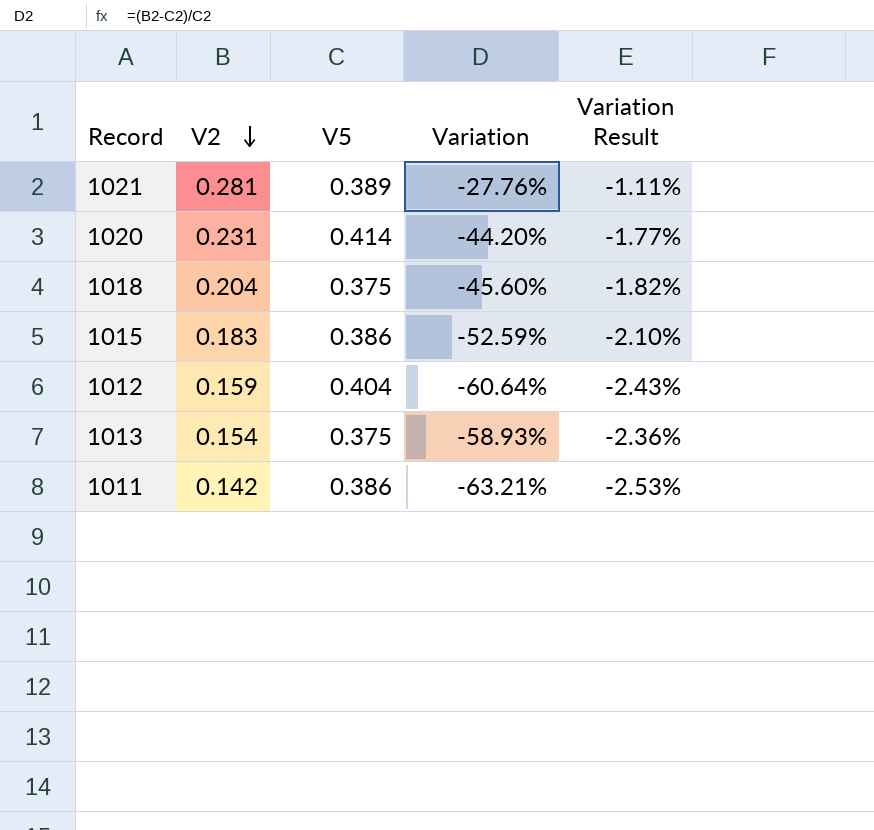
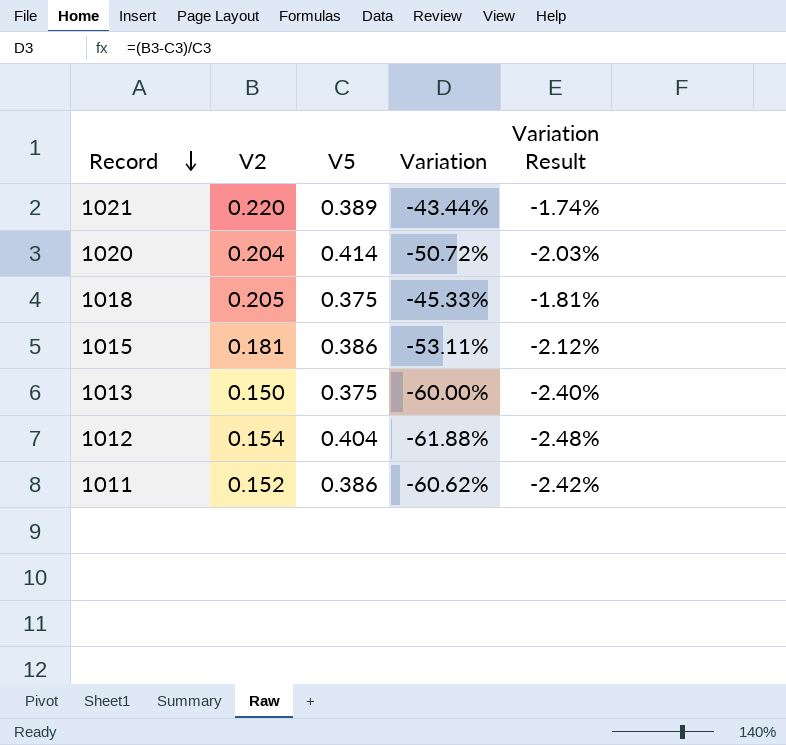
row order: V2 descending -> Record descending
1021 | V2: 0.281 -> 0.220
1021 | Variation: -27.76% -> -43.44%
1021 | Variation Result: -1.11% -> -1.74%
1020 | V2: 0.231 -> 0.204
1020 | Variation: -44.20% -> -50.72%
1020 | Variation Result: -1.77% -> -2.03%
1018 | V2: 0.204 -> 0.205
1018 | Variation: -45.60% -> -45.33%
1018 | Variation Result: -1.82% -> -1.81%
1015 | V2: 0.183 -> 0.181
1015 | Variation: -52.59% -> -53.11%
1015 | Variation Result: -2.10% -> -2.12%
1013 | V2: 0.154 -> 0.150
1013 | Variation: -58.93% -> -60.00%
1013 | Variation Result: -2.36% -> -2.40%
1012 | V2: 0.159 -> 0.154
1012 | Variation: -60.64% -> -61.88%
1012 | Variation Result: -2.43% -> -2.48%
1011 | V2: 0.142 -> 0.152
1011 | Variation: -63.21% -> -60.62%
1011 | Variation Result: -2.53% -> -2.42%

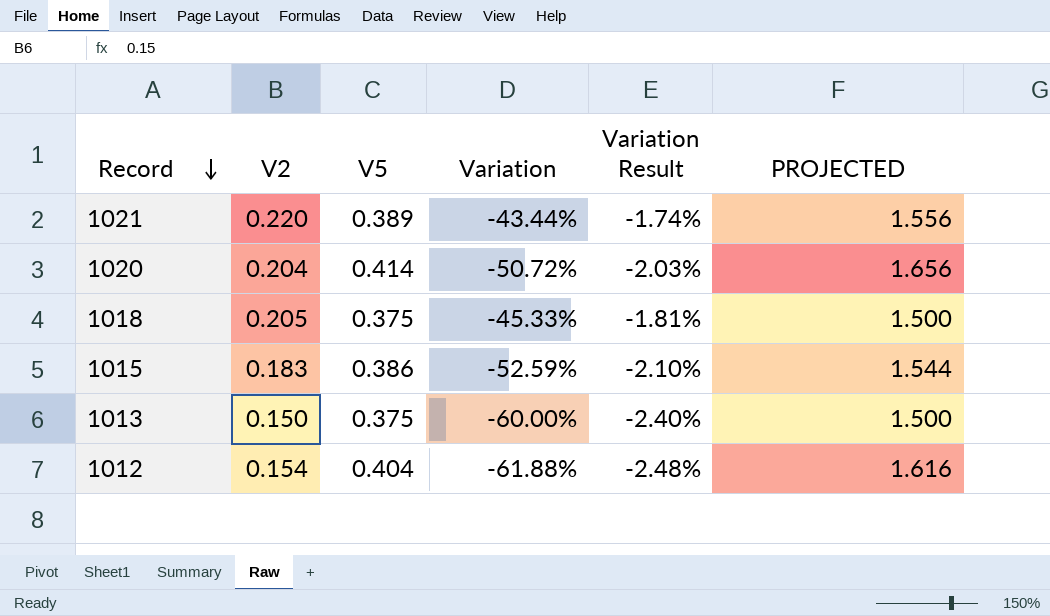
column PROJECTED | formula: none -> [V5] * 4
row 1011: 0.152 | 0.386 | -60.62% | -2.42% -> none
1015 | V2: 0.181 -> 0.183
1015 | Variation: -53.11% -> -52.59%
1015 | Variation Result: -2.12% -> -2.10%

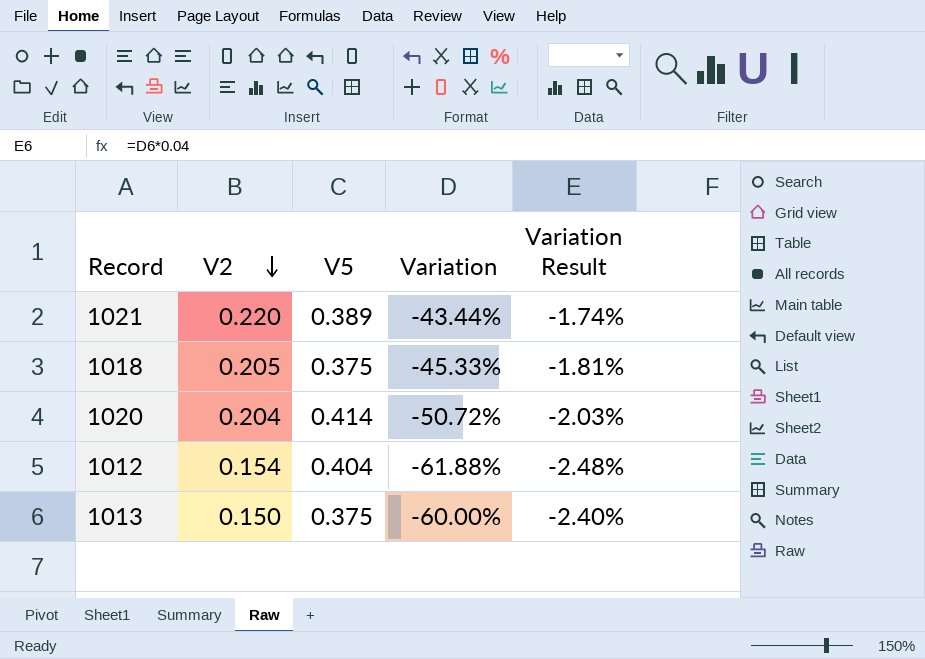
row order: Record descending -> V2 descending
column PROJECTED | formula: [V5] * 4 -> none
row 1015: 0.183 | 0.386 | -52.59% | -2.10% | 1.544 -> none

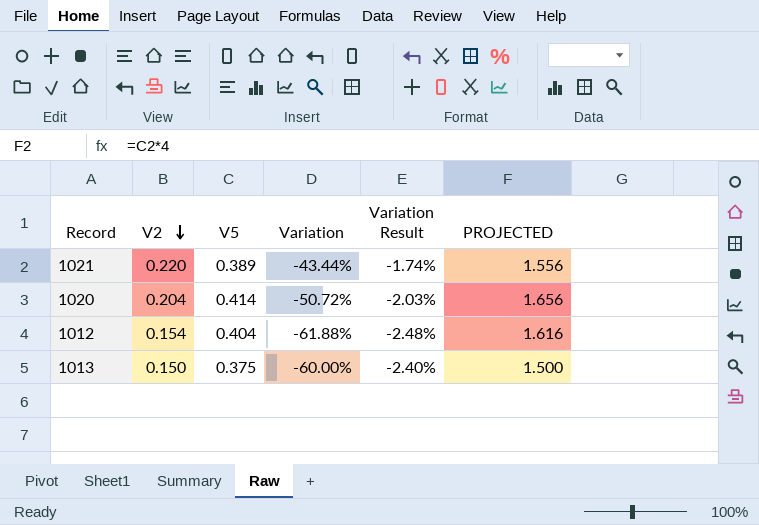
column PROJECTED | formula: none -> [V5] * 4
row 1018: 0.205 | 0.375 | -45.33% | -1.81% -> none

